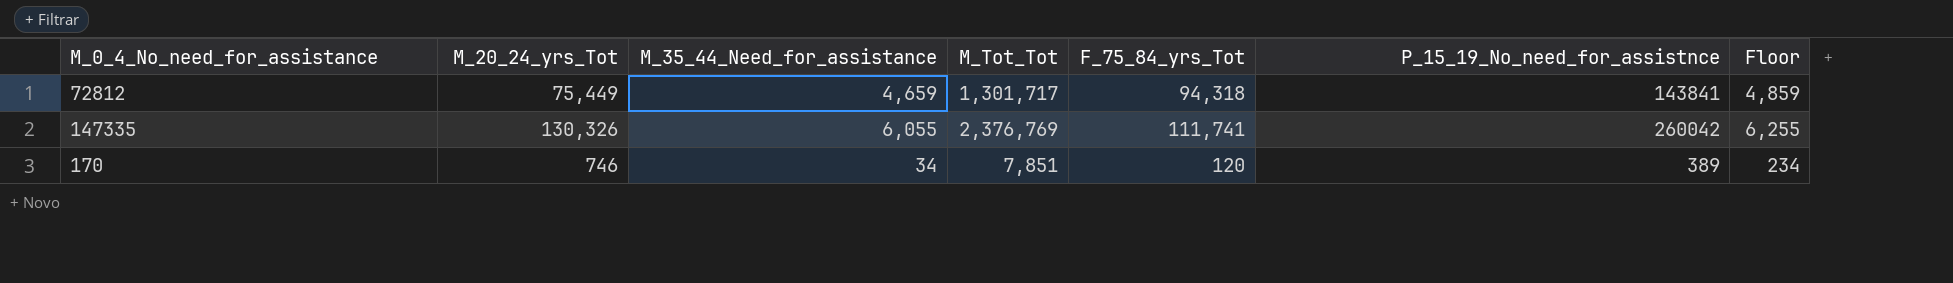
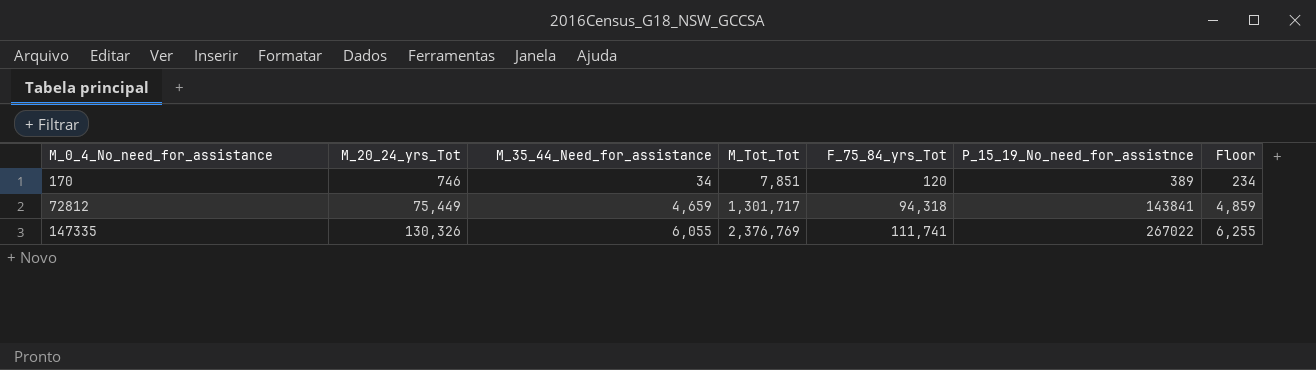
row order: none -> M_0_4_No_need_for_assistance ascending
147335 | P_15_19_No_need_for_assistnce: 260042 -> 267022

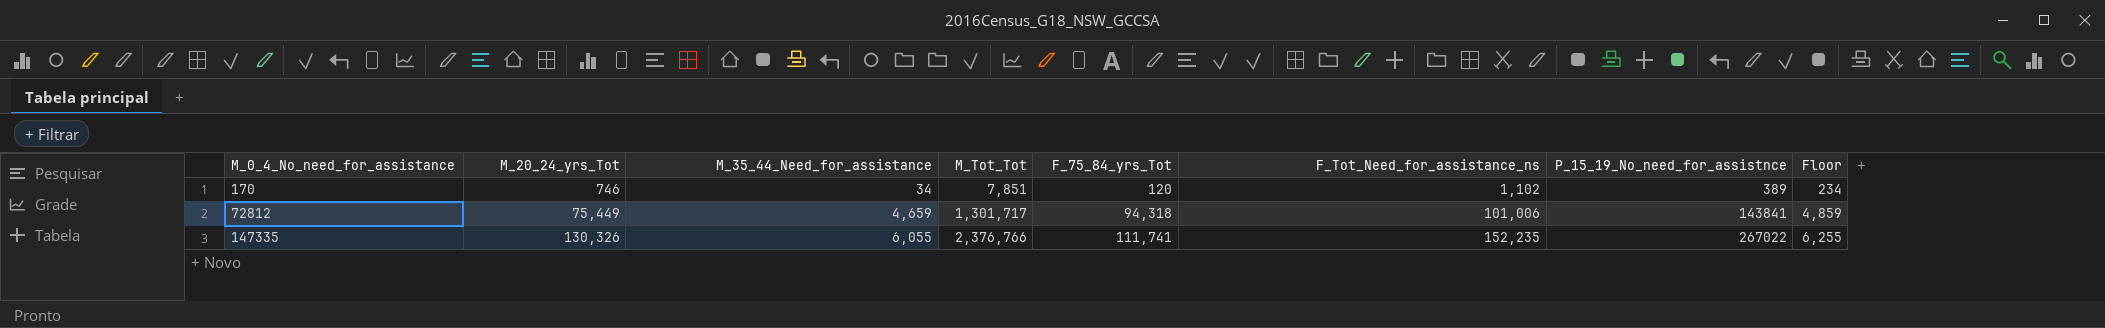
column F_Tot_Need_for_assistance_ns | position: none -> 6
147335 | M_Tot_Tot: 2,376,769 -> 2,376,766

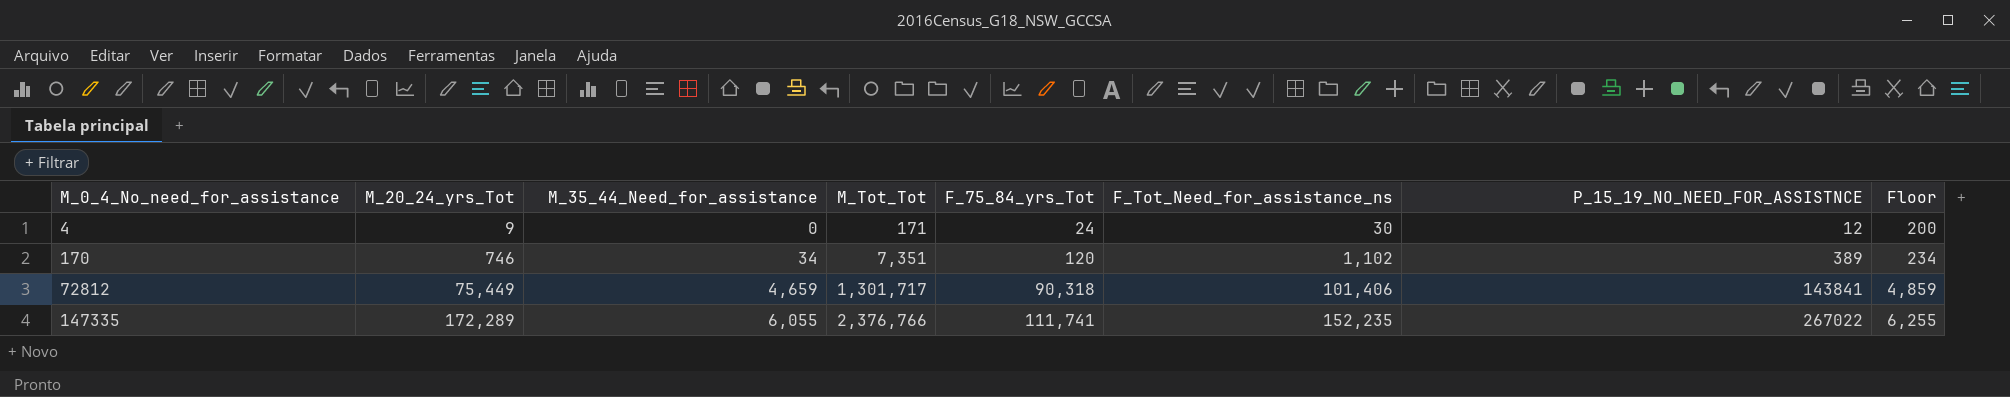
column name: P_15_19_No_need_for_assistnce -> P_15_19_NO_NEED_FOR_ASSISTNCE
row 4: none -> 9 | 0 | 171 | 24 | 30 | 12 | 200
170 | M_Tot_Tot: 7,851 -> 7,351
72812 | F_75_84_yrs_Tot: 94,318 -> 90,318
72812 | F_Tot_Need_for_assistance_ns: 101,006 -> 101,406
147335 | M_20_24_yrs_Tot: 130,326 -> 172,289

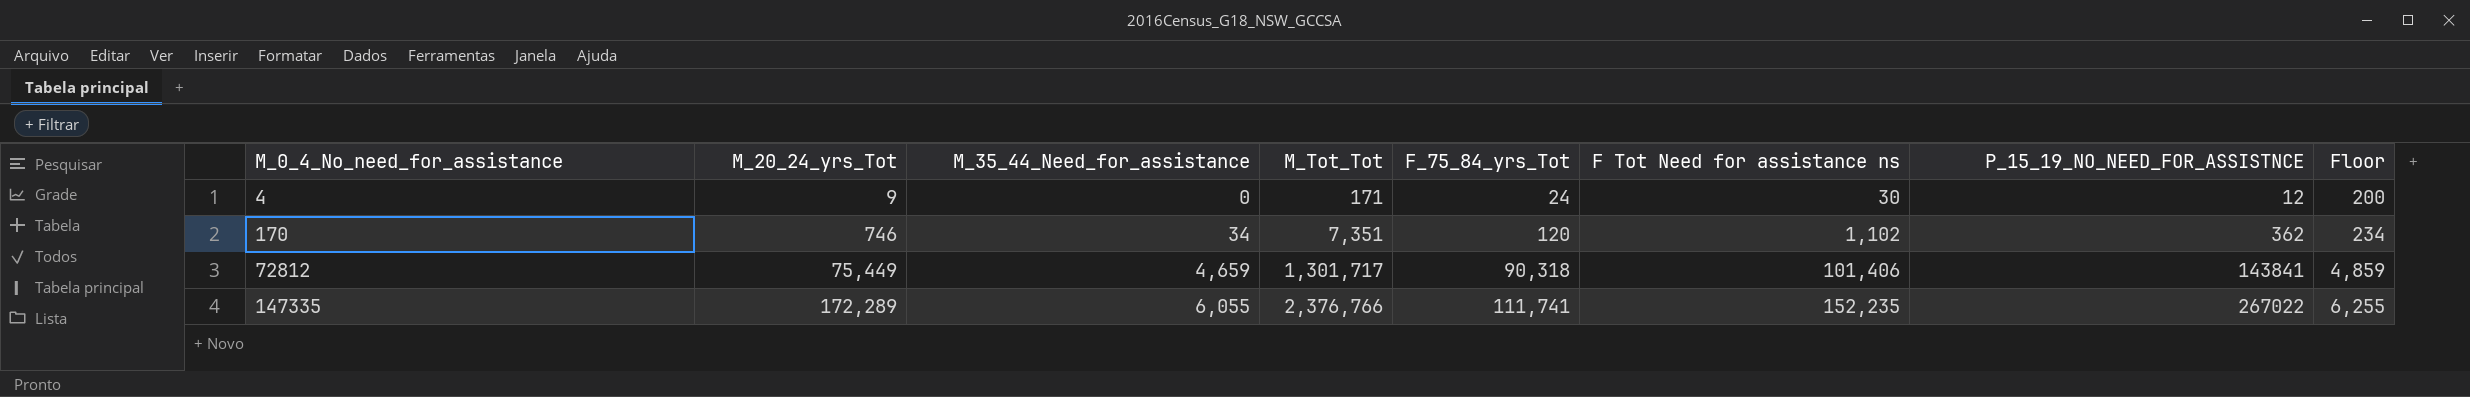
column name: F_Tot_Need_for_assistance_ns -> F Tot Need for assistance ns
170 | P_15_19_NO_NEED_FOR_ASSISTNCE: 389 -> 362

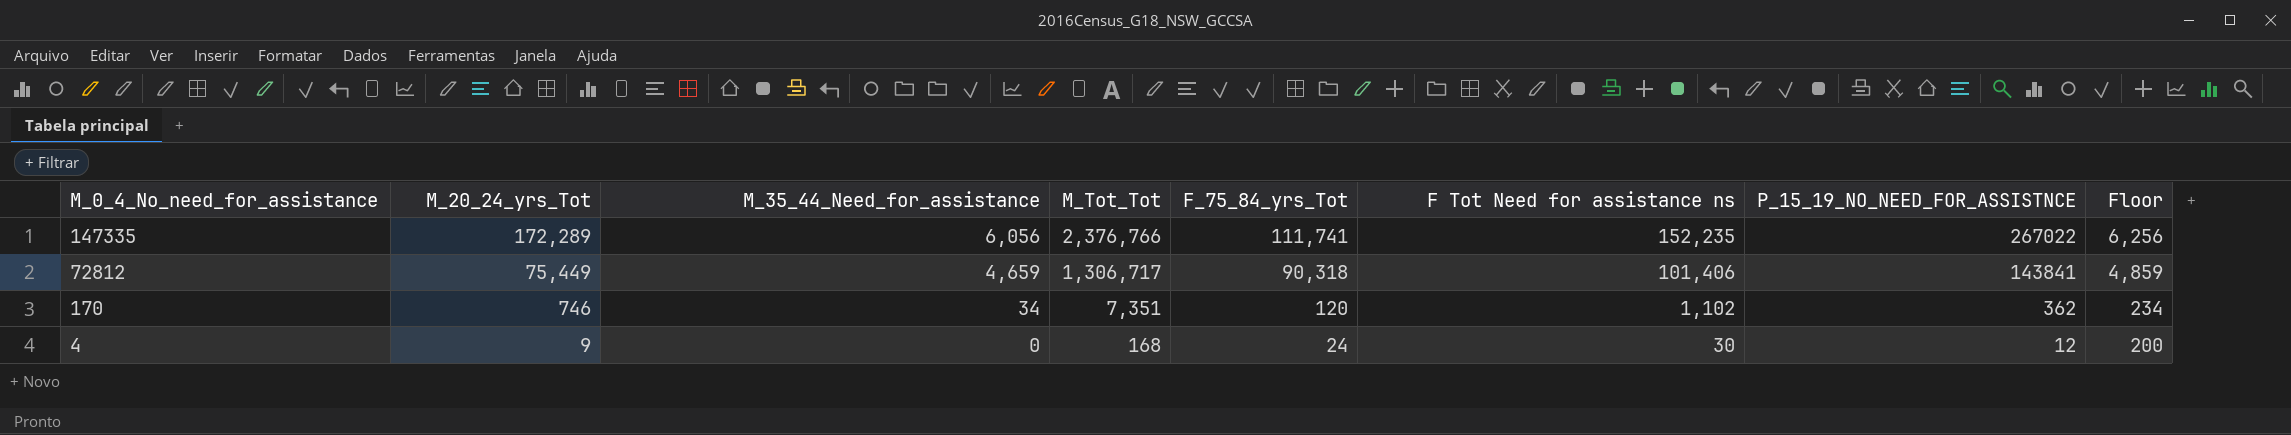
row order: M_0_4_No_need_for_assistance ascending -> M_0_4_No_need_for_assistance descending
147335 | M_35_44_Need_for_assistance: 6,055 -> 6,056
147335 | Floor: 6,255 -> 6,256
72812 | M_Tot_Tot: 1,301,717 -> 1,306,717
4 | M_Tot_Tot: 171 -> 168

